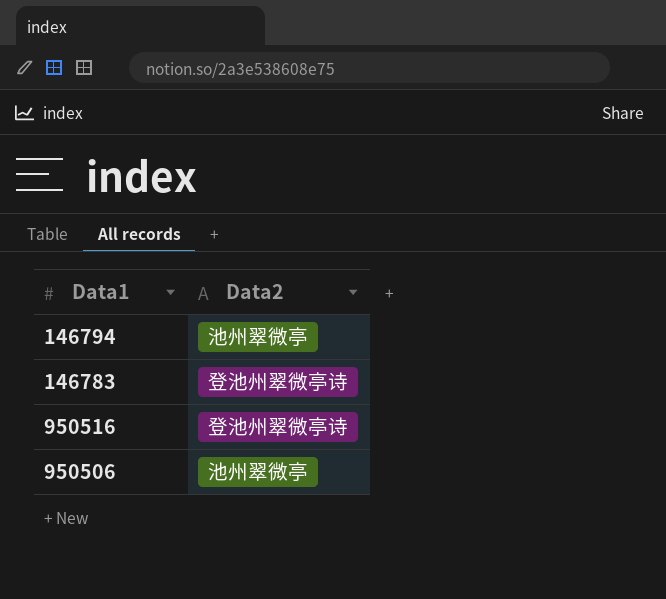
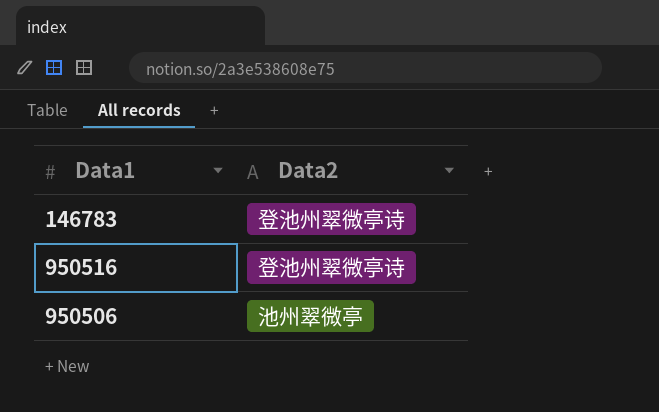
row 146794: 池州翠微亭 -> none

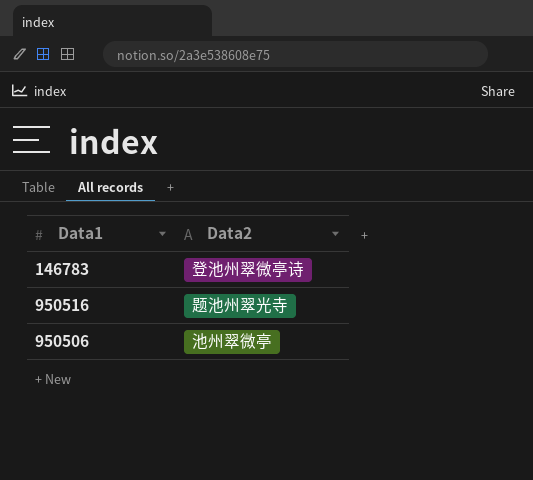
950516 | Data2: 登池州翠微亭诗 -> 题池州翠光寺

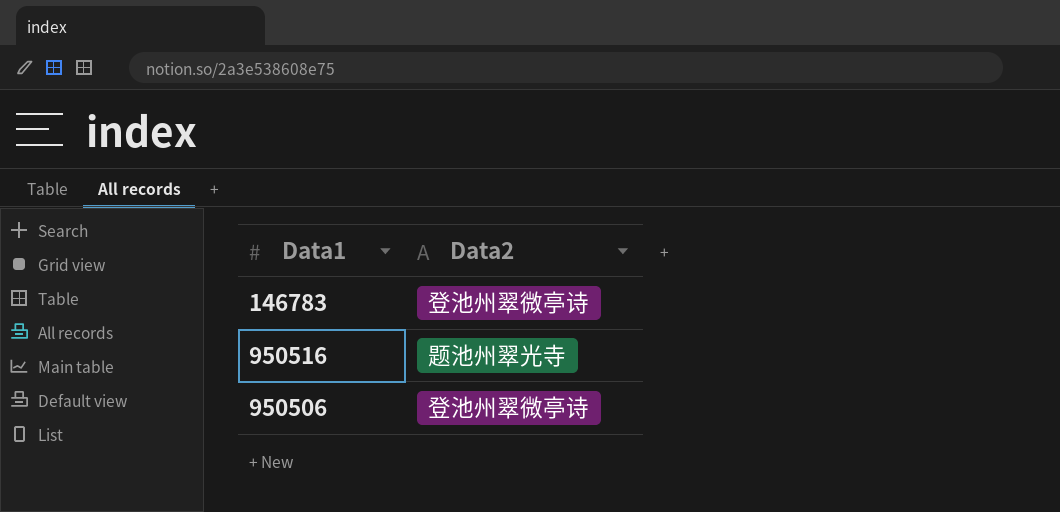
950506 | Data2: 池州翠微亭 -> 登池州翠微亭诗

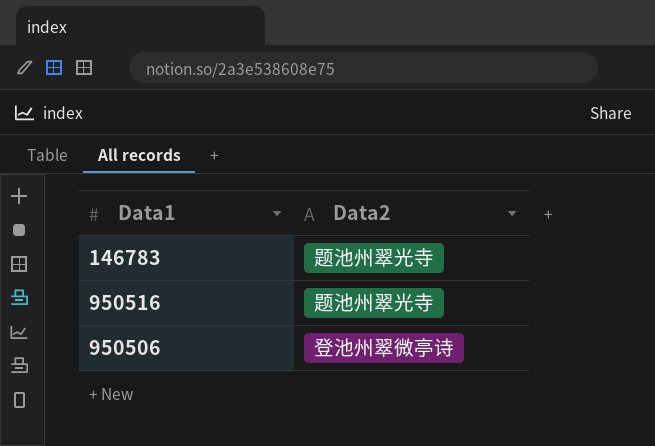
146783 | Data2: 登池州翠微亭诗 -> 题池州翠光寺

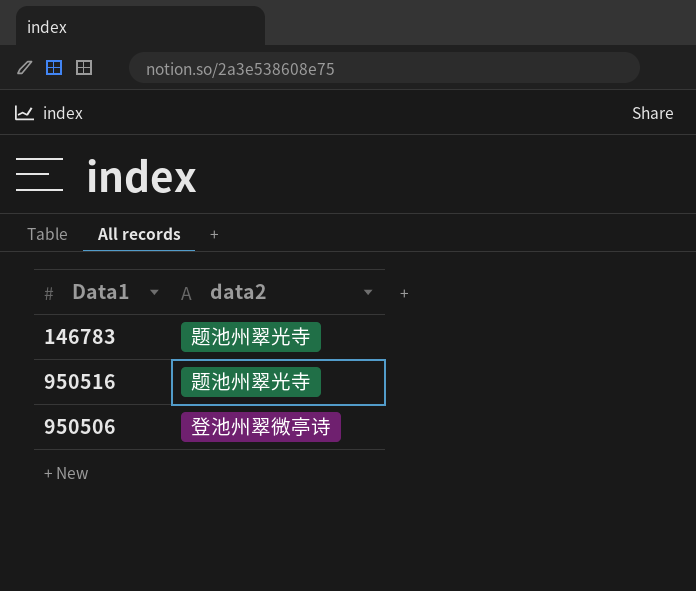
column name: Data2 -> data2

